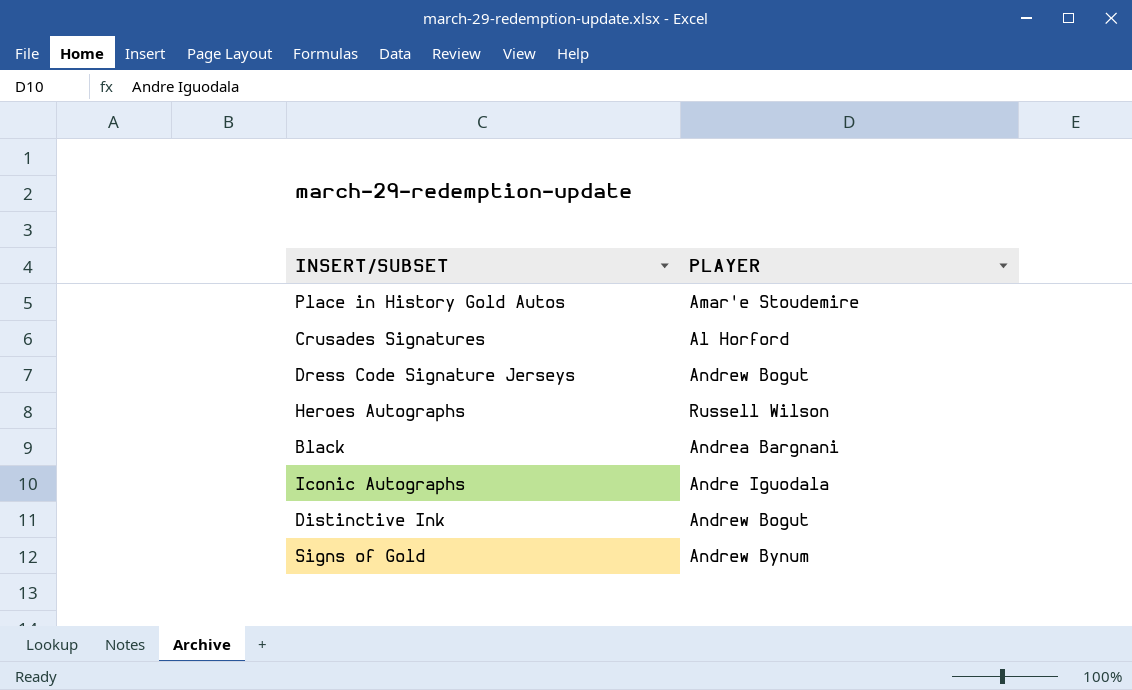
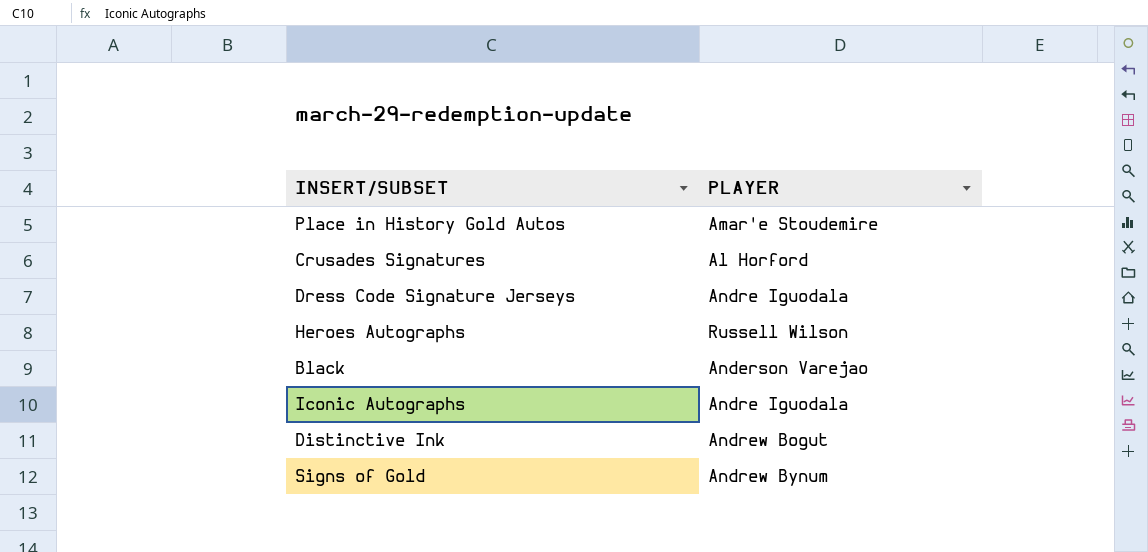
Dress Code Signature Jerseys | PLAYER: Andrew Bogut -> Andre Iguodala
Black | PLAYER: Andrea Bargnani -> Anderson Varejao

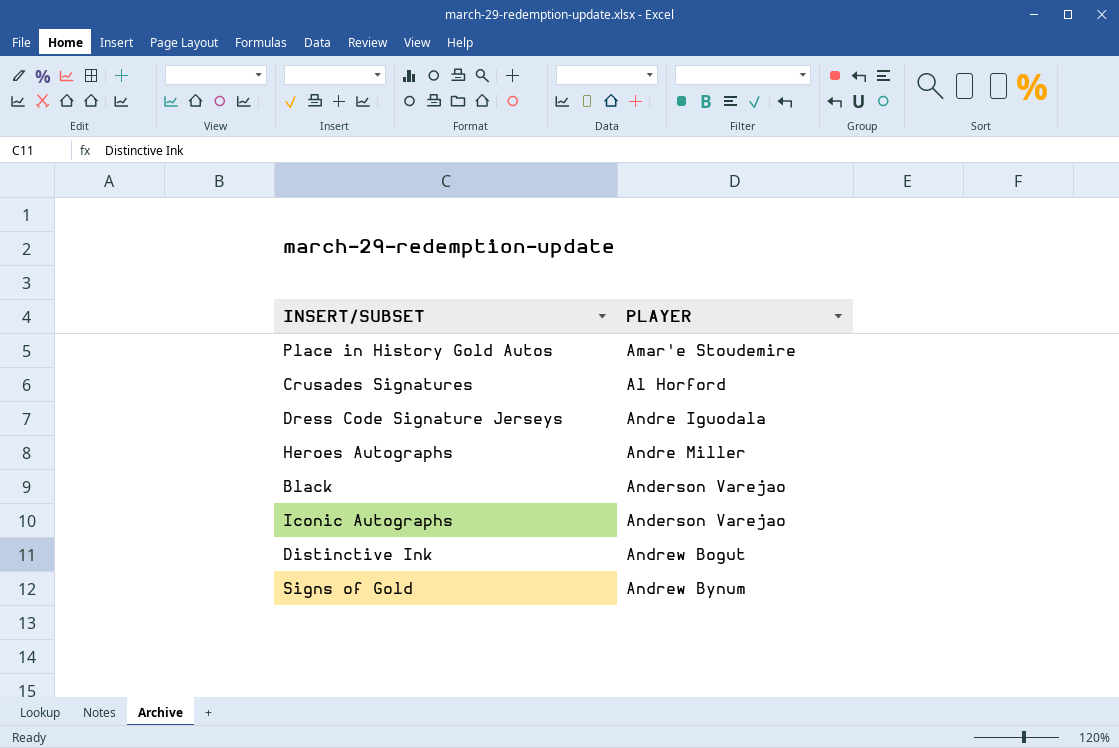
Heroes Autographs | PLAYER: Russell Wilson -> Andre Miller
Iconic Autographs | PLAYER: Andre Iguodala -> Anderson Varejao

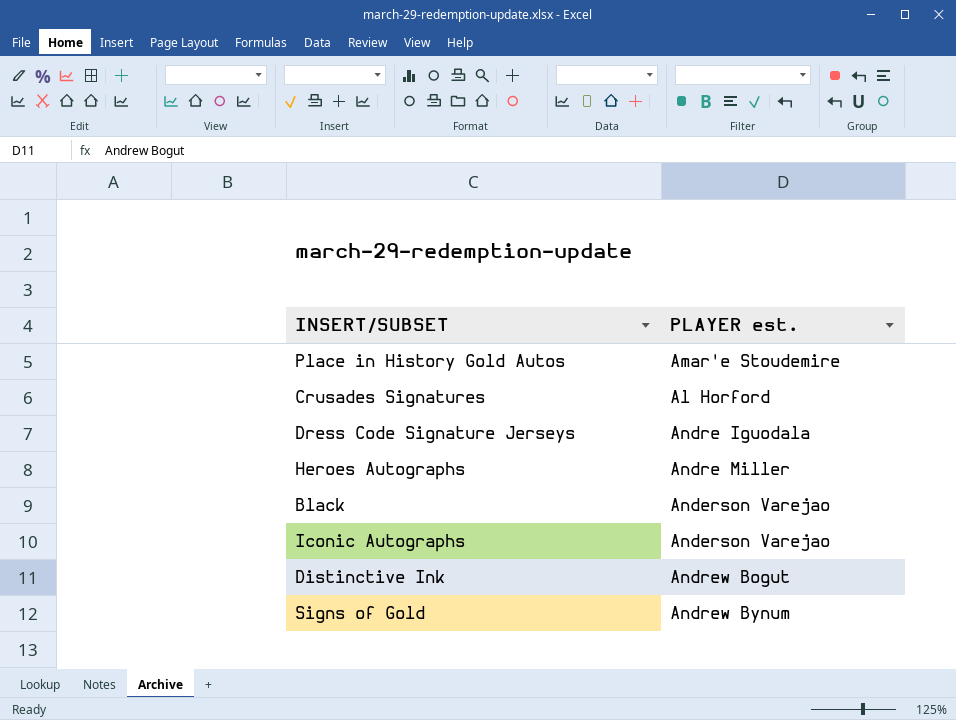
column name: PLAYER -> PLAYER est.

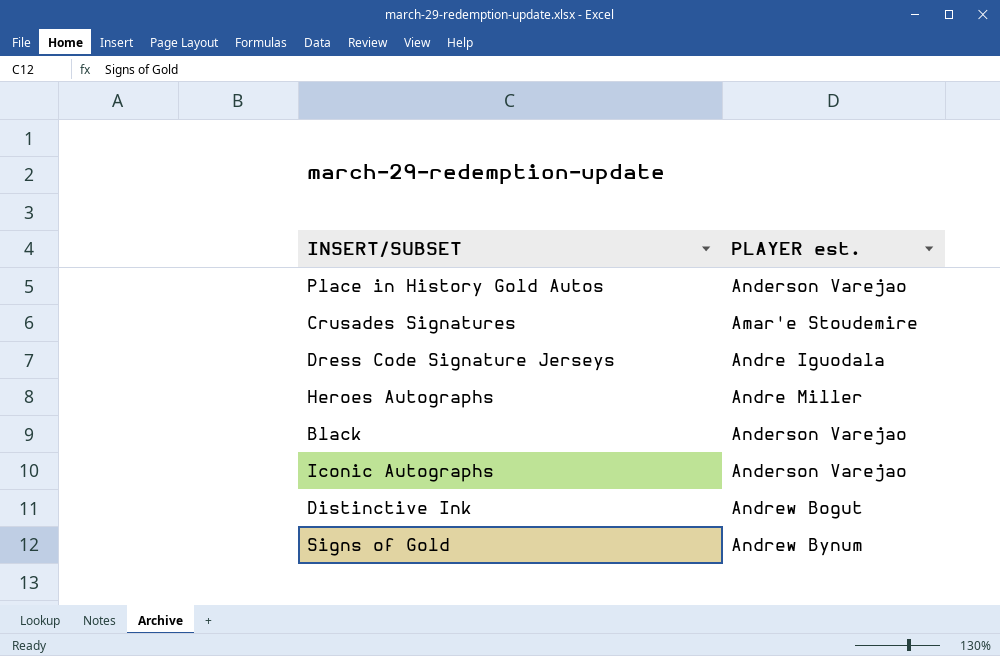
Place in History Gold Autos | PLAYER est.: Amar'e Stoudemire -> Anderson Varejao
Crusades Signatures | PLAYER est.: Al Horford -> Amar'e Stoudemire

